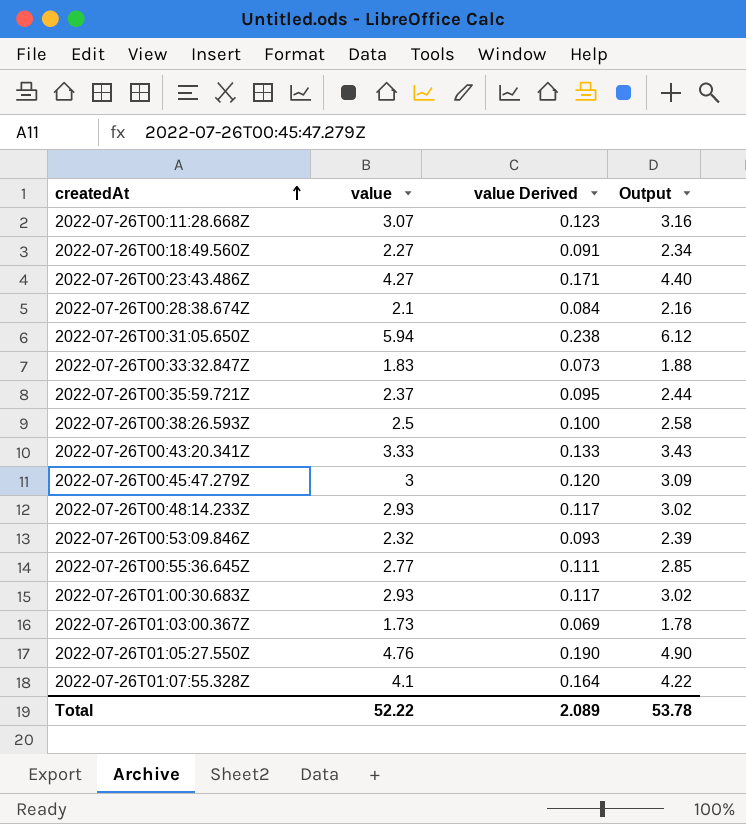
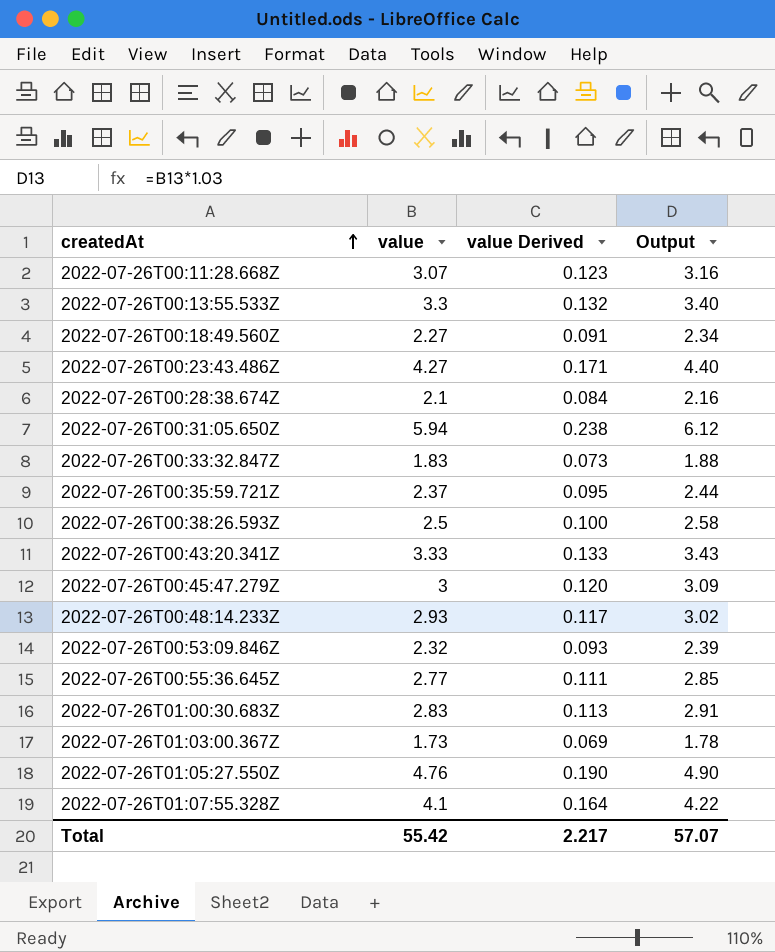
row 2022-07-26T00:13:55.533Z: none -> 3.3 | 0.132 | 3.40
2022-07-26T01:00:30.683Z | value: 2.93 -> 2.83
2022-07-26T01:00:30.683Z | value Derived: 0.117 -> 0.113
2022-07-26T01:00:30.683Z | Output: 3.02 -> 2.91
Total | value: 52.22 -> 55.42
Total | value Derived: 2.089 -> 2.217
Total | Output: 53.78 -> 57.07

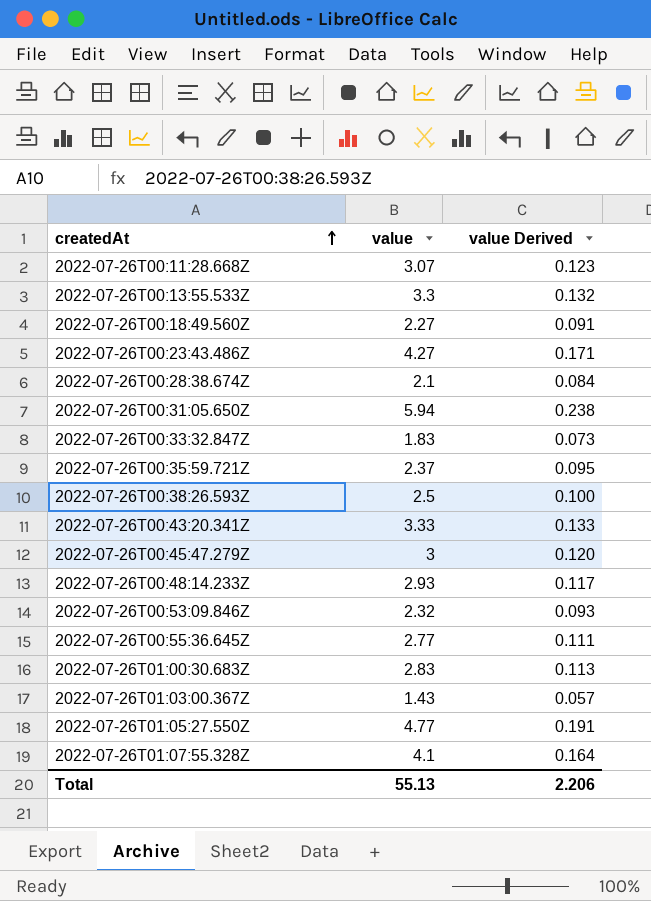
column Output | formula: [value] * 1.03 -> none
2022-07-26T01:03:00.367Z | value: 1.73 -> 1.43
2022-07-26T01:03:00.367Z | value Derived: 0.069 -> 0.057
2022-07-26T01:05:27.550Z | value: 4.76 -> 4.77
2022-07-26T01:05:27.550Z | value Derived: 0.190 -> 0.191
Total | value: 55.42 -> 55.13
Total | value Derived: 2.217 -> 2.206

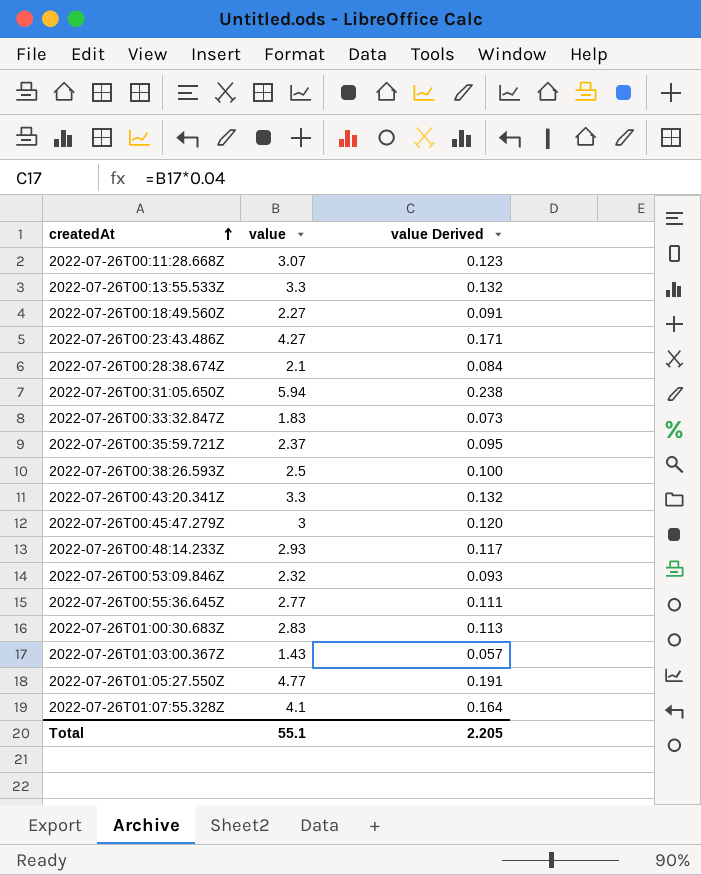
2022-07-26T00:43:20.341Z | value: 3.33 -> 3.3
2022-07-26T00:43:20.341Z | value Derived: 0.133 -> 0.132
Total | value: 55.13 -> 55.1
Total | value Derived: 2.206 -> 2.205

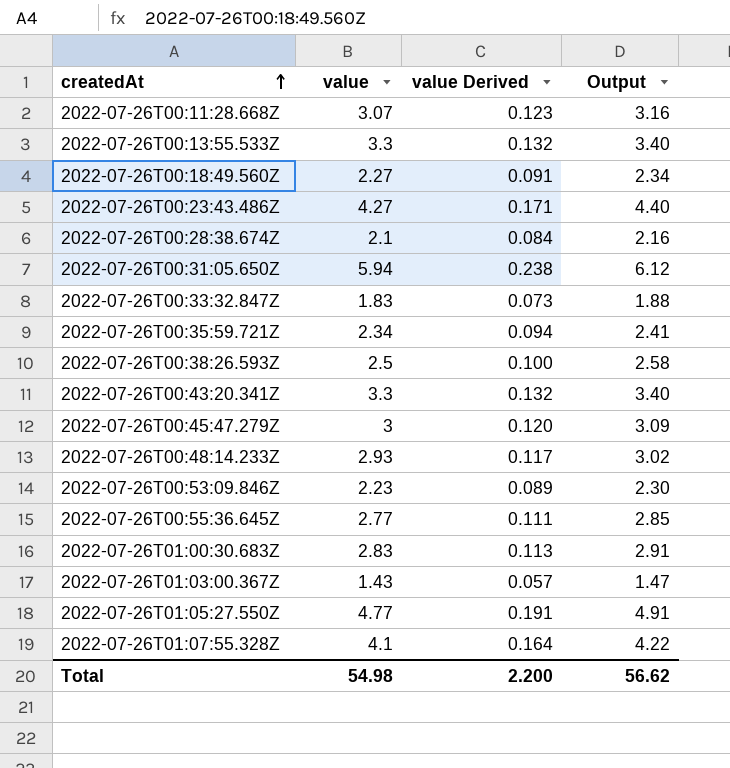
column Output | formula: none -> [value] * 1.03
2022-07-26T00:35:59.721Z | value: 2.37 -> 2.34
2022-07-26T00:35:59.721Z | value Derived: 0.095 -> 0.094
2022-07-26T00:53:09.846Z | value: 2.32 -> 2.23
2022-07-26T00:53:09.846Z | value Derived: 0.093 -> 0.089
Total | value: 55.1 -> 54.98
Total | value Derived: 2.205 -> 2.200

